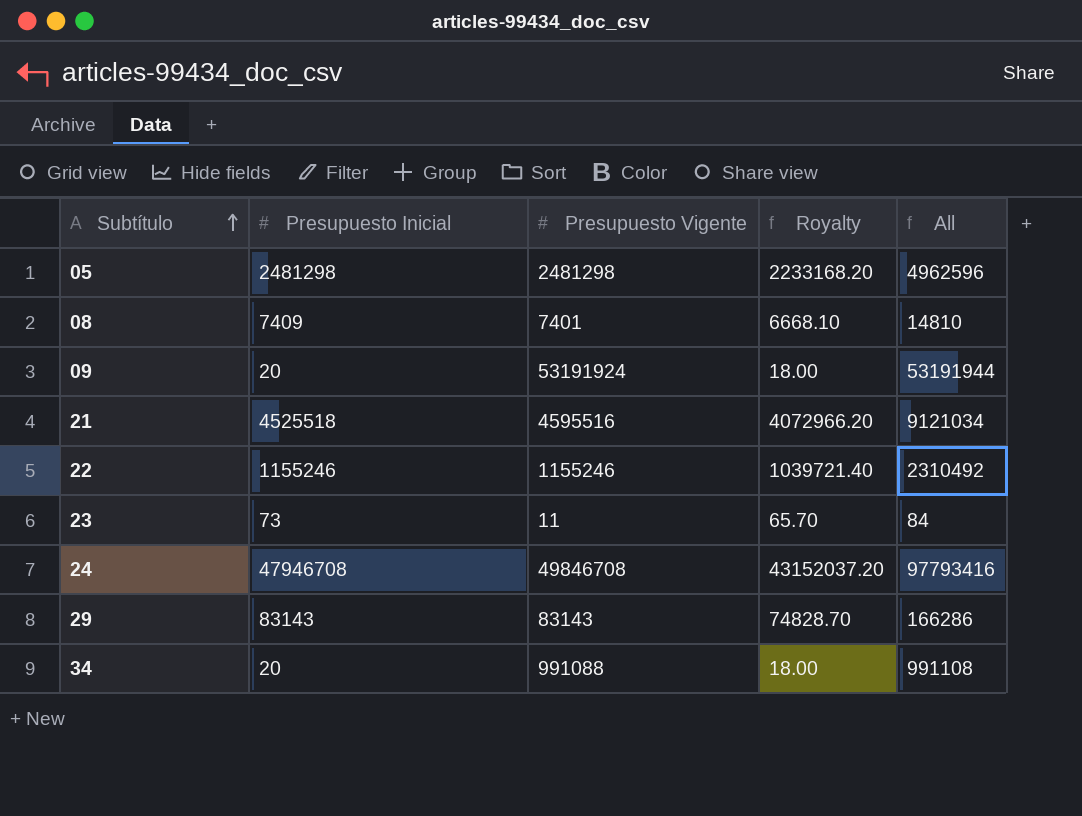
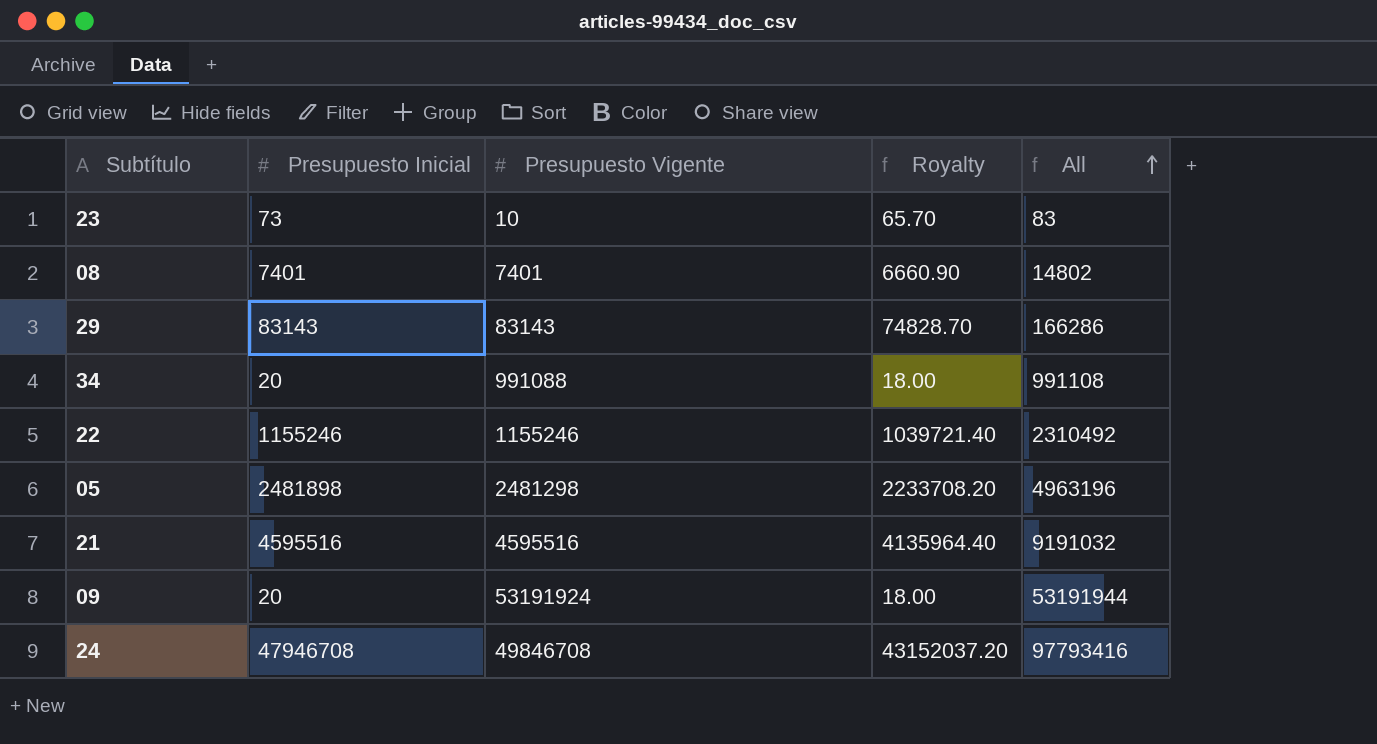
row order: Subtítulo ascending -> All ascending
23 | Presupuesto Vigente: 11 -> 10
23 | All: 84 -> 83
08 | Presupuesto Inicial: 7409 -> 7401
08 | Royalty: 6668.10 -> 6660.90
08 | All: 14810 -> 14802
05 | Presupuesto Inicial: 2481298 -> 2481898
05 | Royalty: 2233168.20 -> 2233708.20
05 | All: 4962596 -> 4963196
21 | Presupuesto Inicial: 4525518 -> 4595516
21 | Royalty: 4072966.20 -> 4135964.40
21 | All: 9121034 -> 9191032

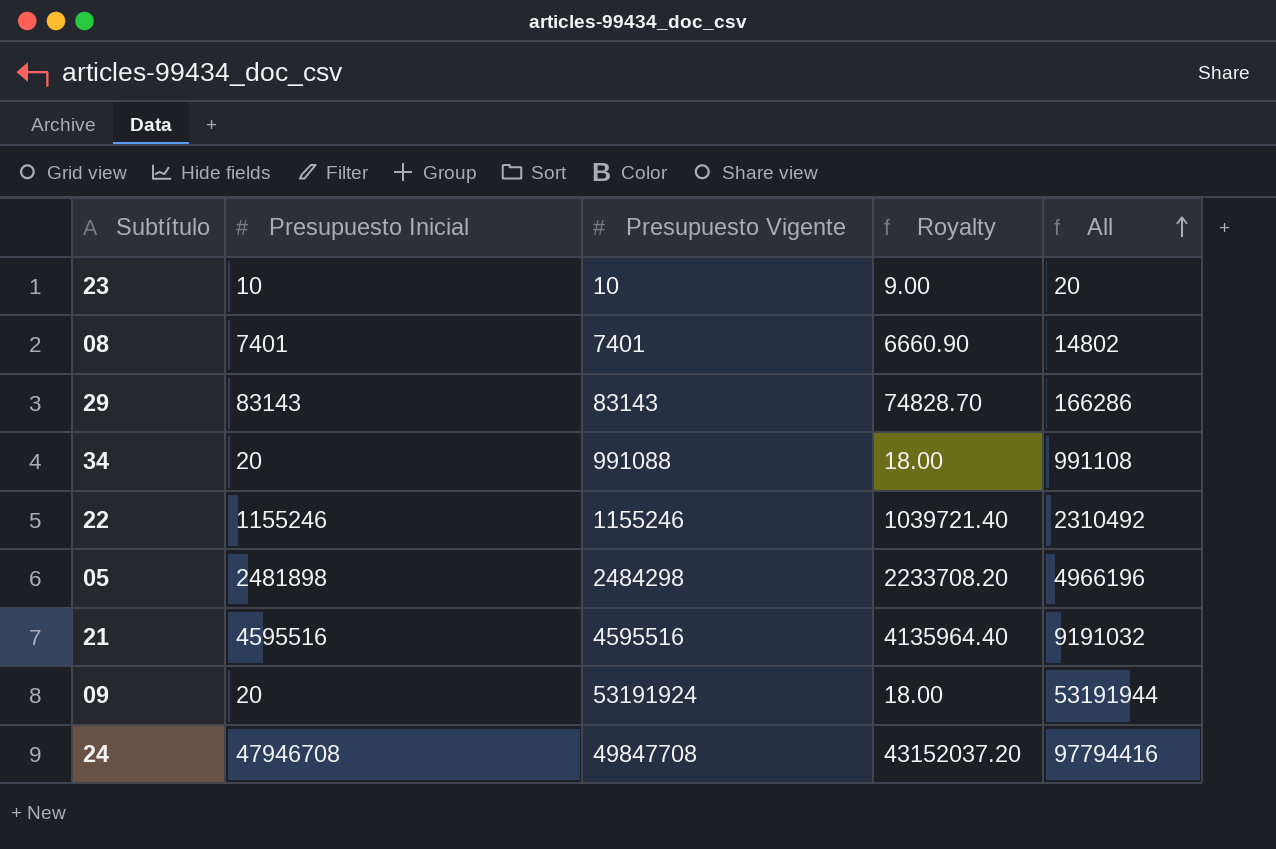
23 | Presupuesto Inicial: 73 -> 10
23 | Royalty: 65.70 -> 9.00
23 | All: 83 -> 20
05 | Presupuesto Vigente: 2481298 -> 2484298
05 | All: 4963196 -> 4966196
24 | Presupuesto Vigente: 49846708 -> 49847708
24 | All: 97793416 -> 97794416

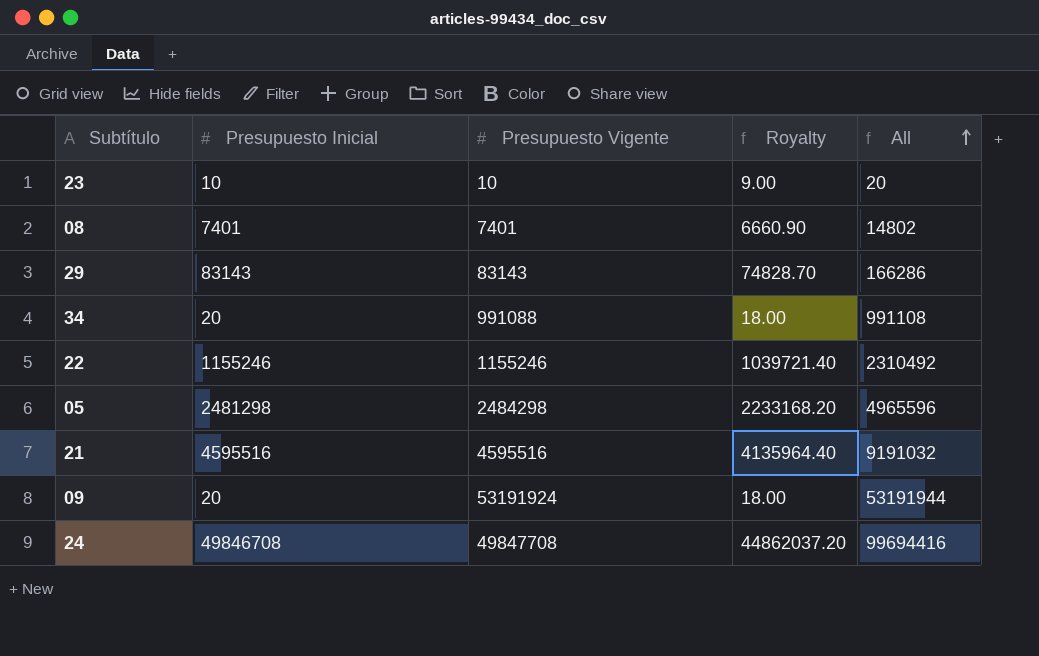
05 | Presupuesto Inicial: 2481898 -> 2481298
05 | Royalty: 2233708.20 -> 2233168.20
05 | All: 4966196 -> 4965596
24 | Presupuesto Inicial: 47946708 -> 49846708
24 | Royalty: 43152037.20 -> 44862037.20
24 | All: 97794416 -> 99694416

